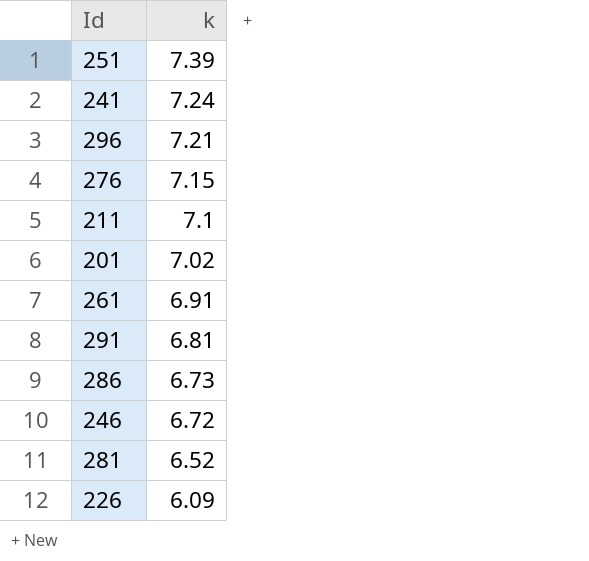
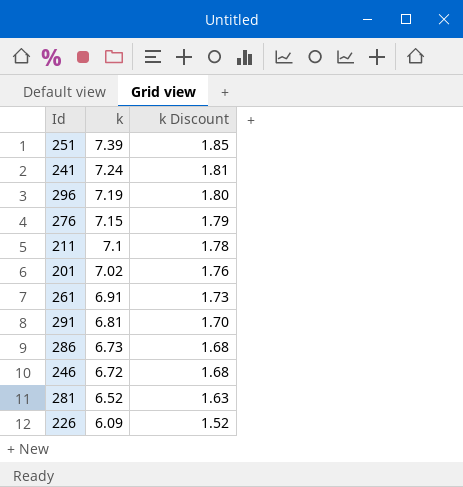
column k Discount | formula: none -> [k] * 0.25
296 | k: 7.21 -> 7.19

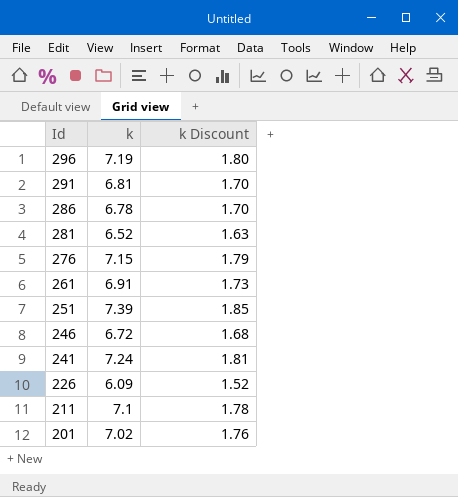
row order: k descending -> Id descending
286 | k: 6.73 -> 6.78
286 | k Discount: 1.68 -> 1.70

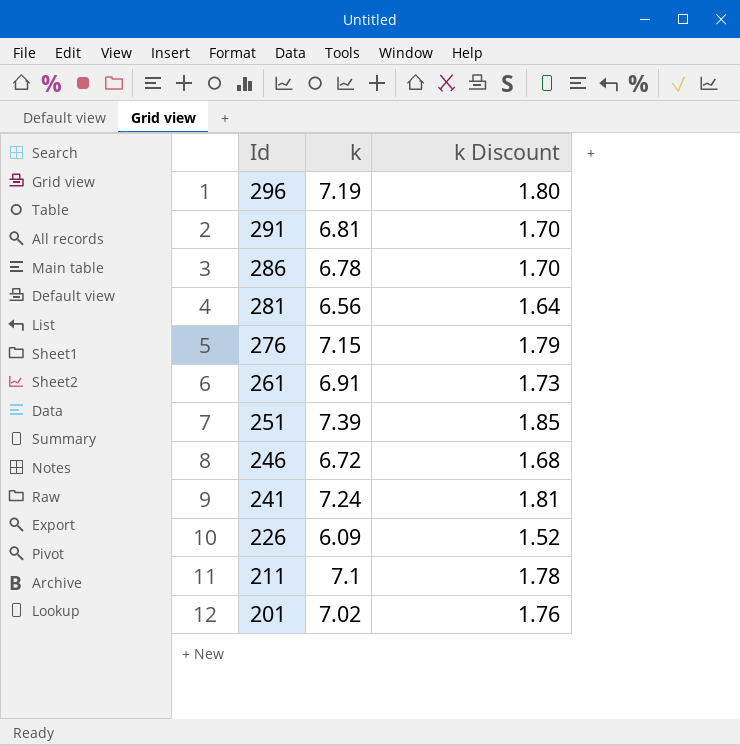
281 | k: 6.52 -> 6.56
281 | k Discount: 1.63 -> 1.64

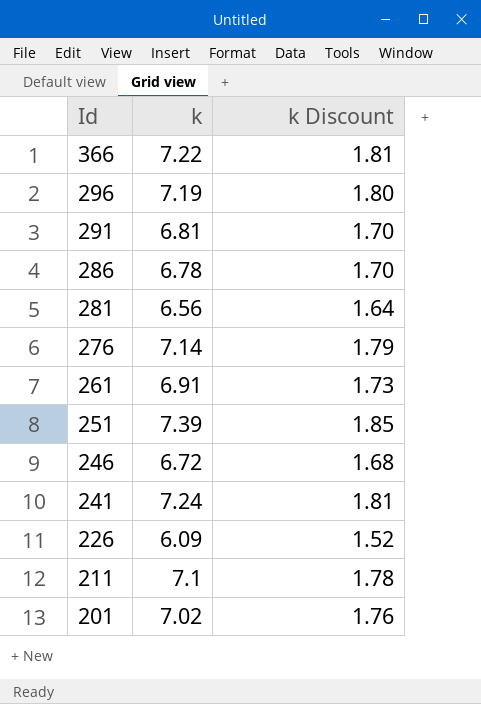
row 366: none -> 7.22 | 1.81
276 | k: 7.15 -> 7.14

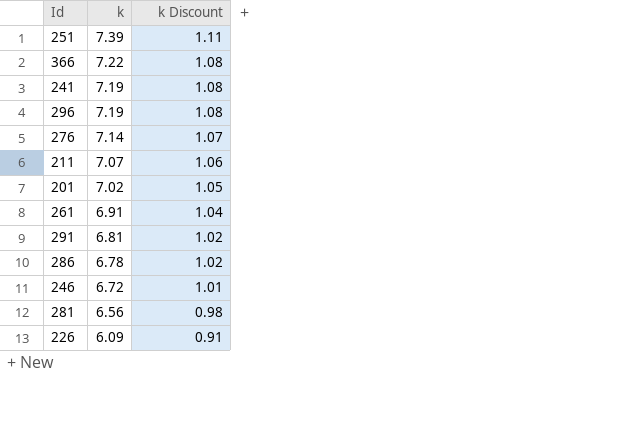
row order: Id descending -> k descending
column k Discount | formula: [k] * 0.25 -> [k] * 0.15
241 | k: 7.24 -> 7.19
211 | k: 7.1 -> 7.07

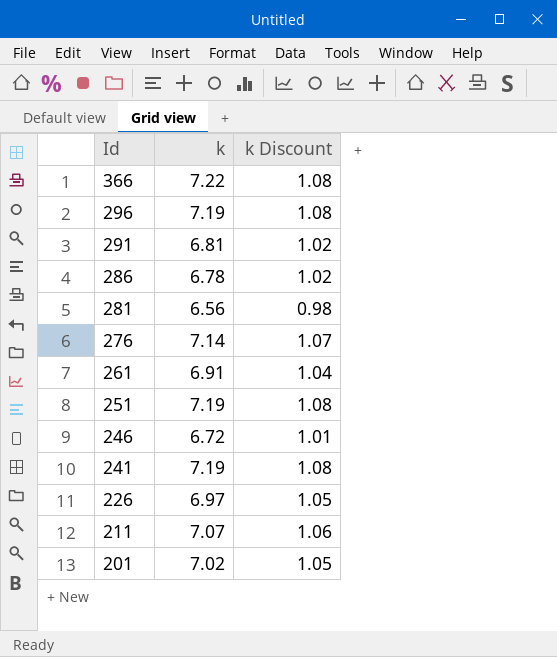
row order: k descending -> Id descending
251 | k: 7.39 -> 7.19
251 | k Discount: 1.11 -> 1.08
226 | k: 6.09 -> 6.97
226 | k Discount: 0.91 -> 1.05

